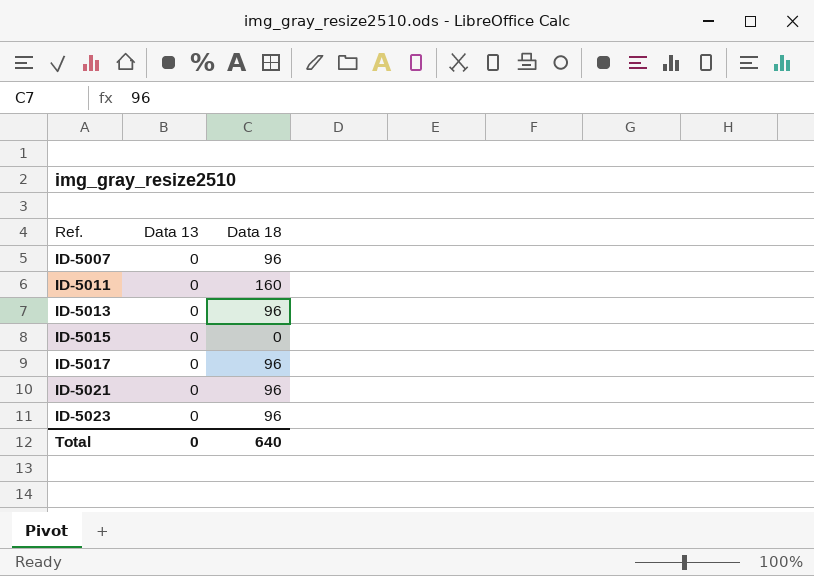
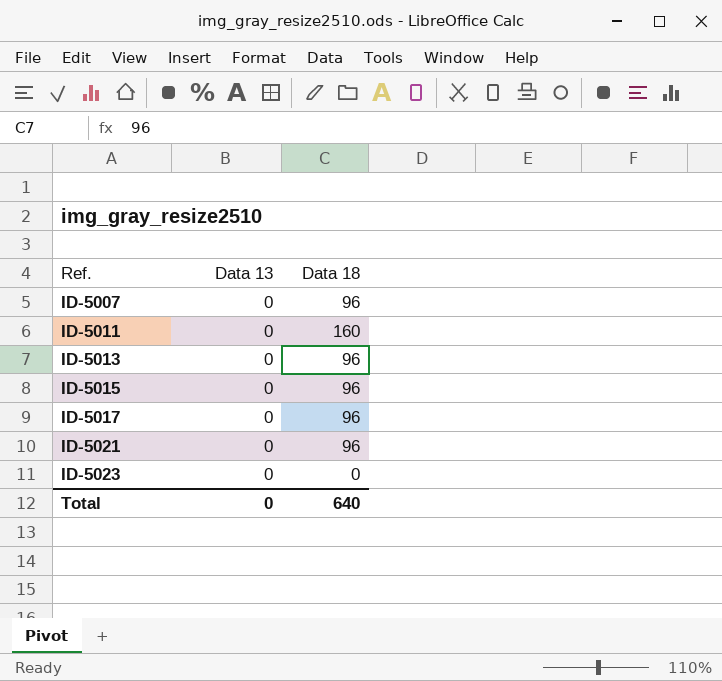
ID-5015 | Data 18: 0 -> 96
ID-5023 | Data 18: 96 -> 0

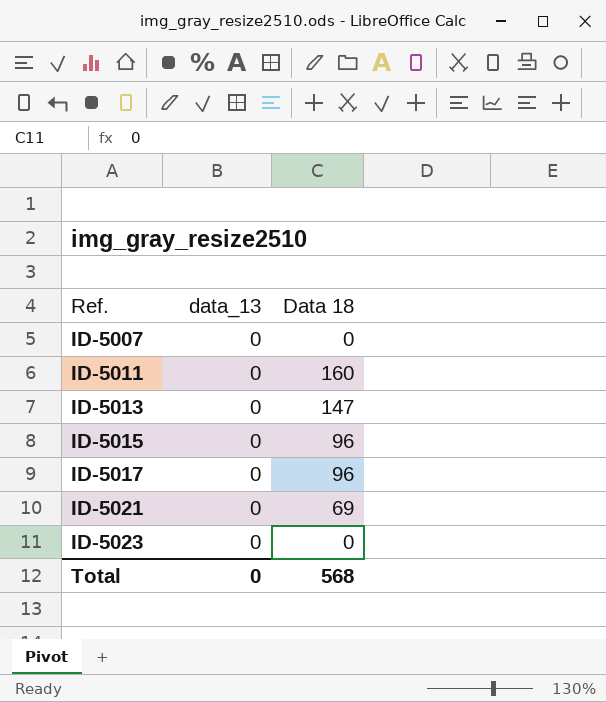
column name: Data 13 -> data_13
ID-5007 | Data 18: 96 -> 0
ID-5013 | Data 18: 96 -> 147
ID-5021 | Data 18: 96 -> 69
Total | Data 18: 640 -> 568

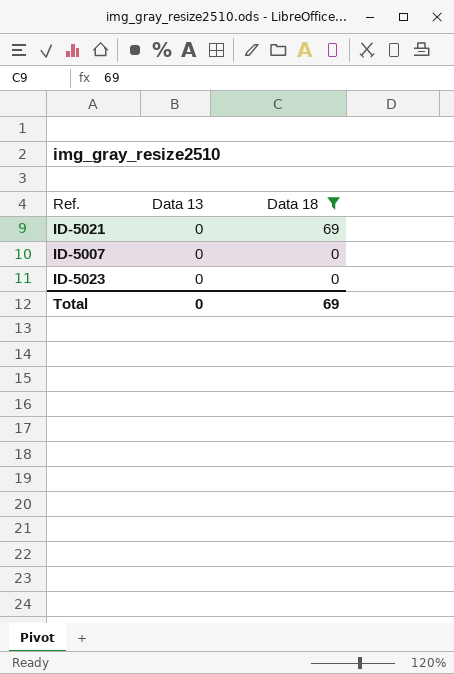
filter: none -> Data 18 <= 69
row order: Ref. ascending -> Data 18 descending
column name: data_13 -> Data 13
Total | Data 18: 568 -> 69

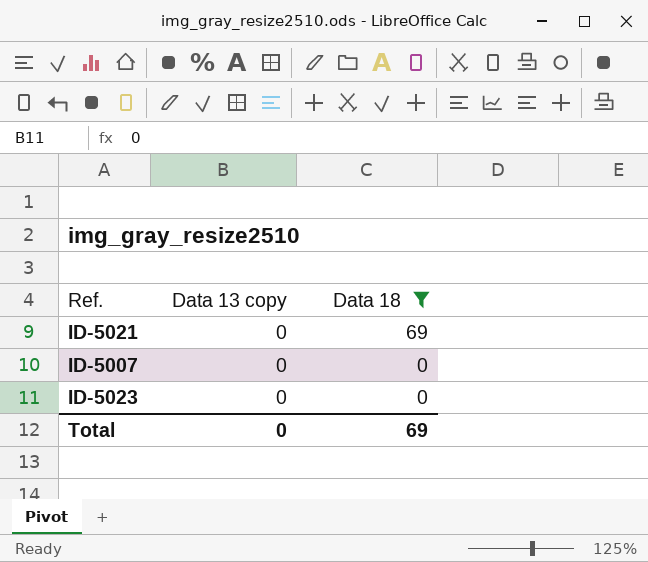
column name: Data 13 -> Data 13 copy

